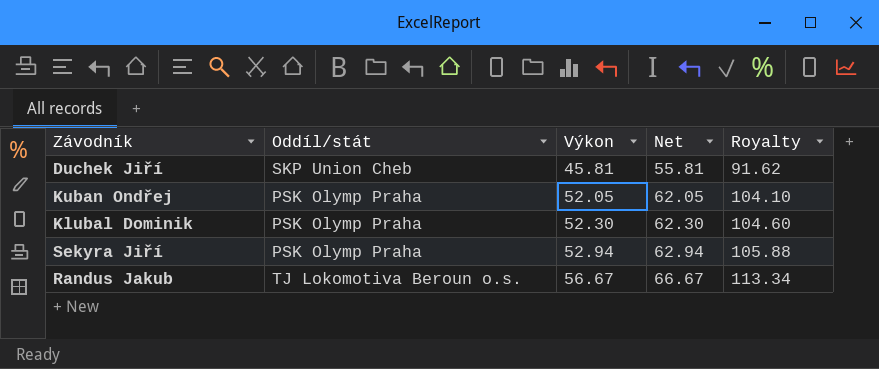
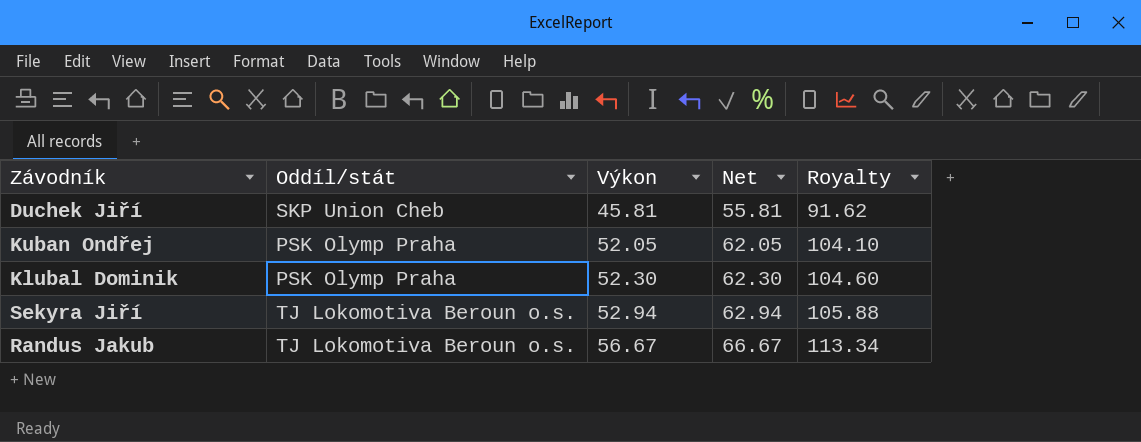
Sekyra Jiří | Oddíl/stát: PSK Olymp Praha -> TJ Lokomotiva Beroun o.s.

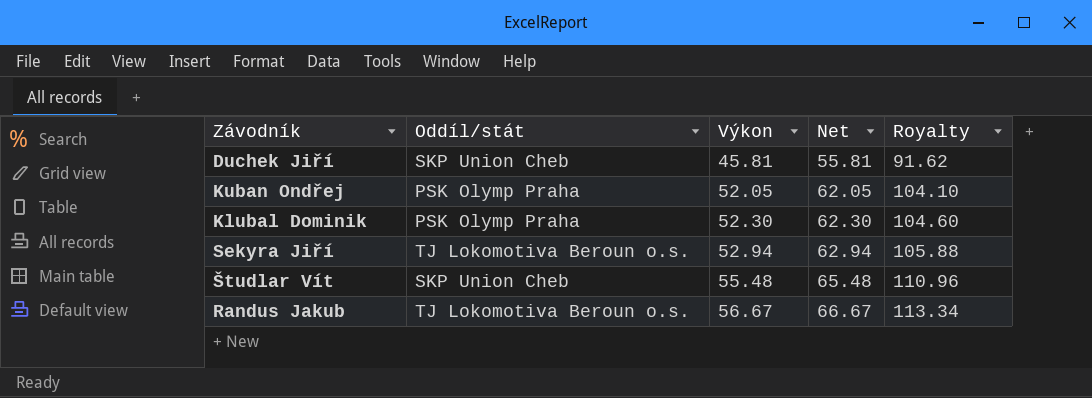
row Študlar Vít: none -> SKP Union Cheb | 55.48 | 65.48 | 110.96

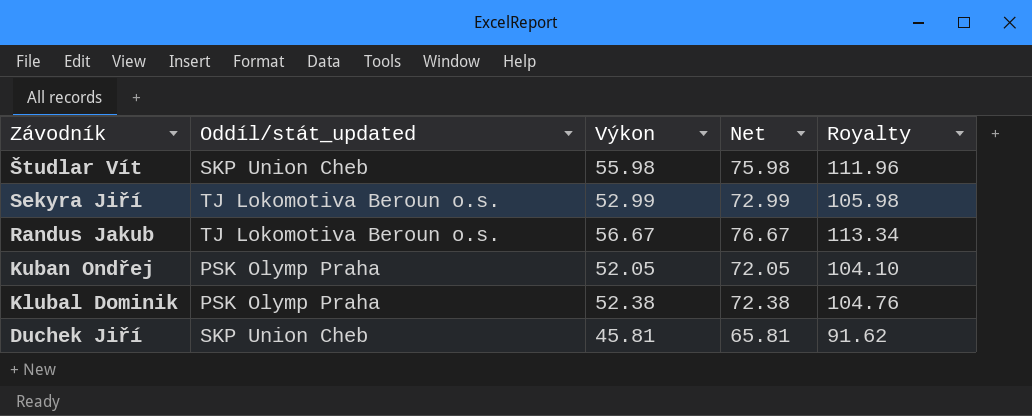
row order: Výkon ascending -> Závodník descending
column name: Oddíl/stát -> Oddíl/stát_updated
column Net | formula: [Výkon] + 10 -> [Výkon] + 20
Študlar Vít | Výkon: 55.48 -> 55.98
Študlar Vít | Royalty: 110.96 -> 111.96
Sekyra Jiří | Výkon: 52.94 -> 52.99
Sekyra Jiří | Royalty: 105.88 -> 105.98
Klubal Dominik | Výkon: 52.30 -> 52.38
Klubal Dominik | Royalty: 104.60 -> 104.76

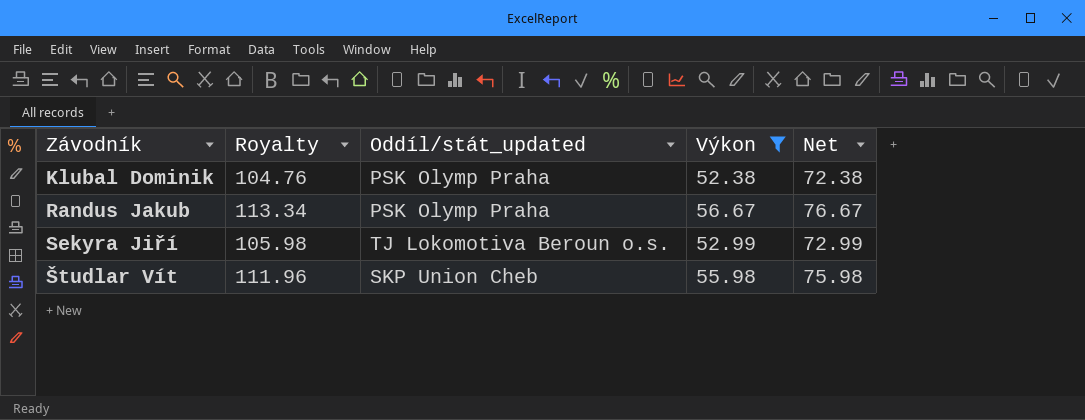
filter: none -> Výkon >= 52.38
row order: Závodník descending -> Závodník ascending
column Royalty | position: 5 -> 2
Randus Jakub | Oddíl/stát_updated: TJ Lokomotiva Beroun o.s. -> PSK Olymp Praha

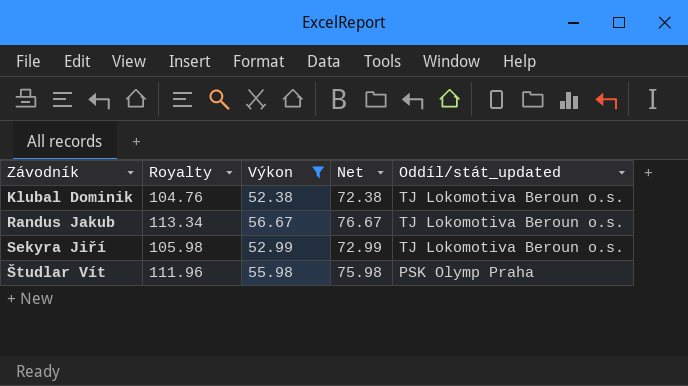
column Oddíl/stát_updated | position: 3 -> 5
Klubal Dominik | Oddíl/stát_updated: PSK Olymp Praha -> TJ Lokomotiva Beroun o.s.
Randus Jakub | Oddíl/stát_updated: PSK Olymp Praha -> TJ Lokomotiva Beroun o.s.
Študlar Vít | Oddíl/stát_updated: SKP Union Cheb -> PSK Olymp Praha

